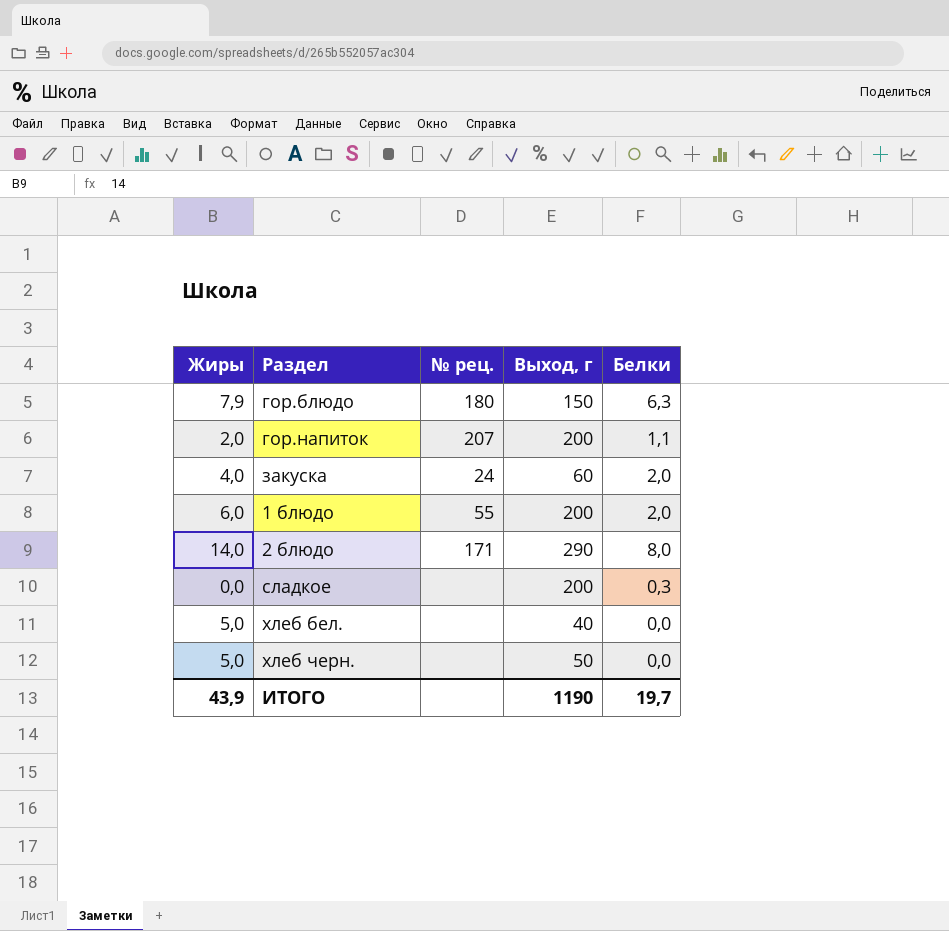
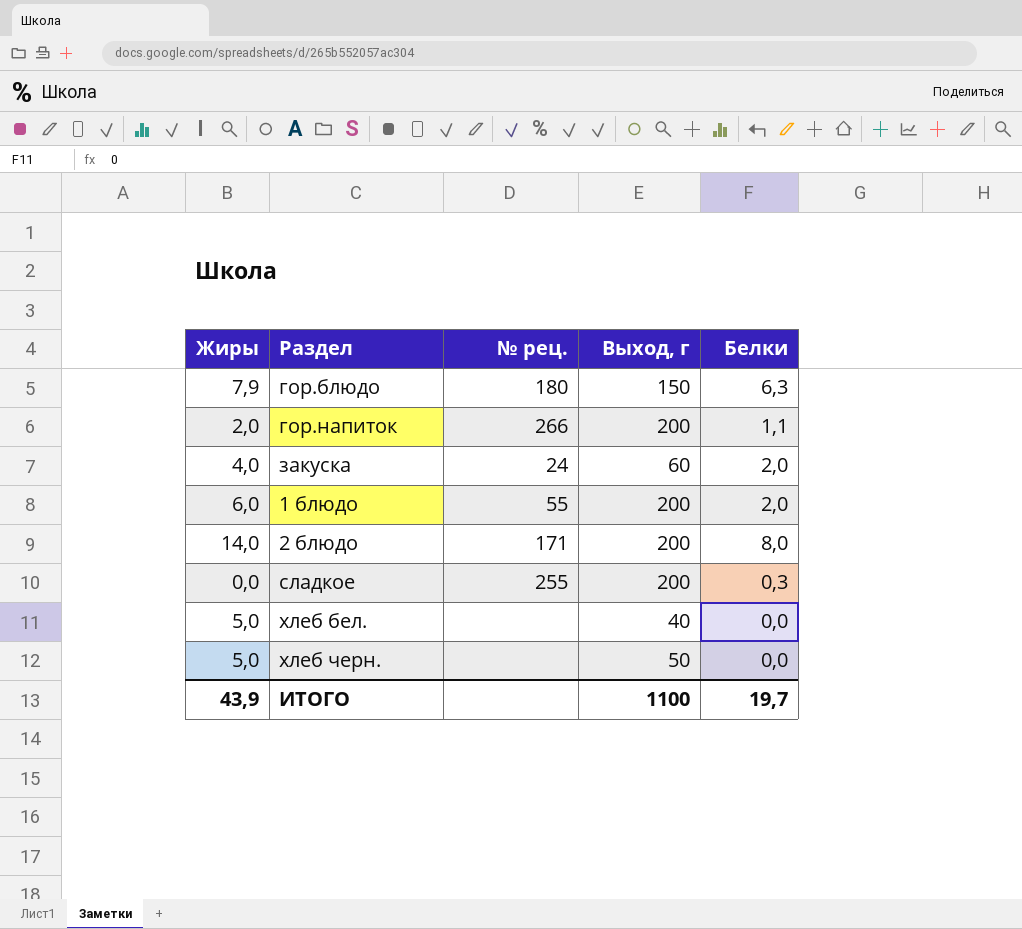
гор.напиток | № рец.: 207 -> 266
2 блюдо | Выход, г: 290 -> 200
сладкое | № рец.: none -> 255
ИТОГО | Выход, г: 1190 -> 1100

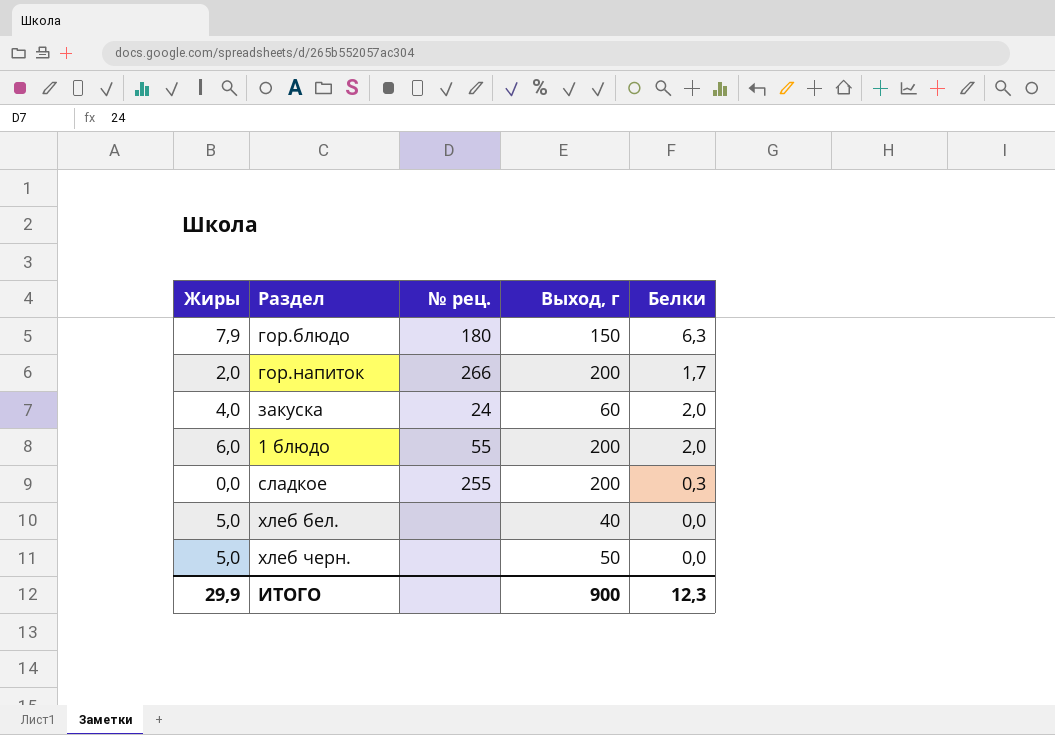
row 2 блюдо: 14,0 | 171 | 200 | 8,0 -> none
гор.напиток | Белки: 1,1 -> 1,7
ИТОГО | Жиры: 43,9 -> 29,9
ИТОГО | Выход, г: 1100 -> 900
ИТОГО | Белки: 19,7 -> 12,3

